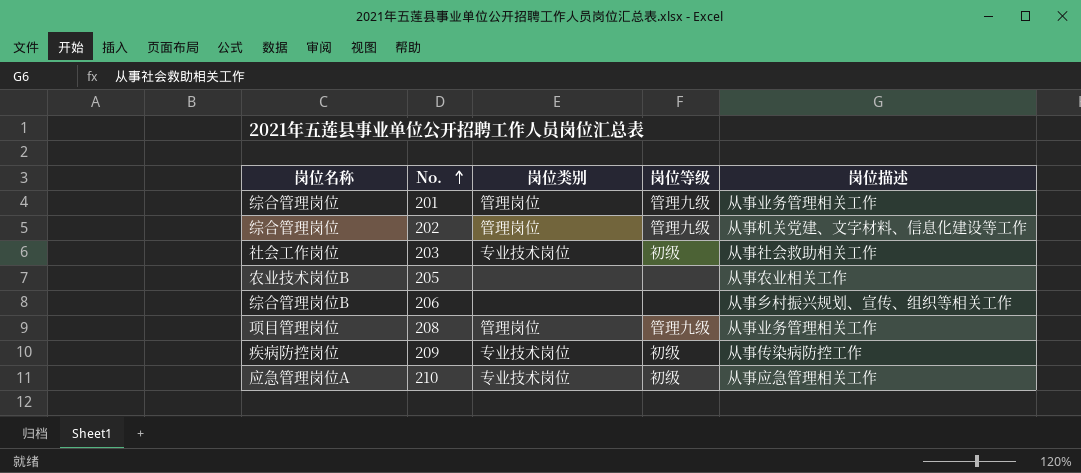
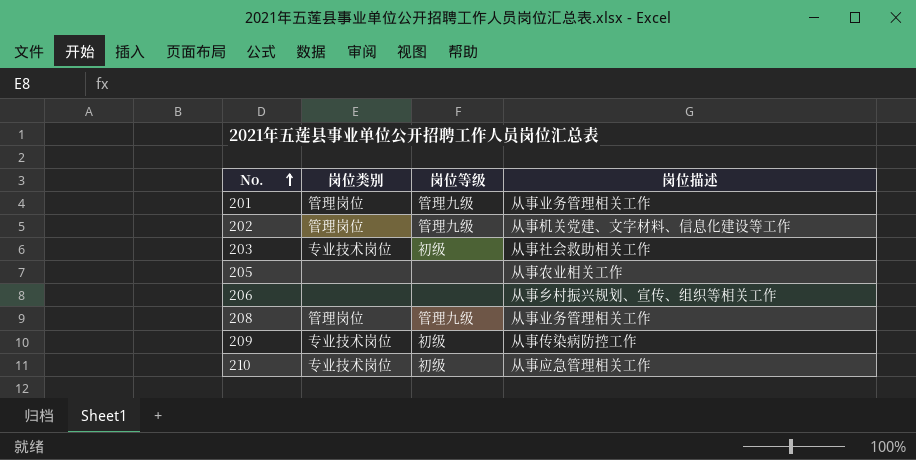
column 岗位名称 | position: 1 -> none

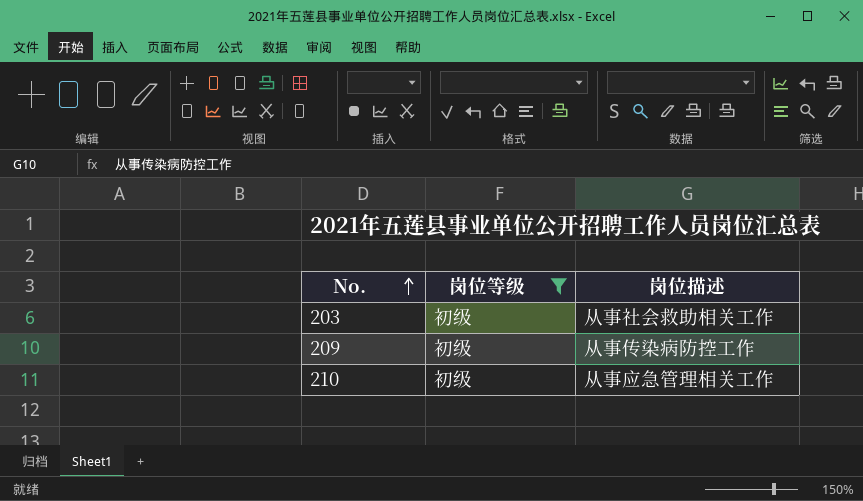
filter: none -> 岗位等级 = 初级
column 岗位类别 | position: 2 -> none

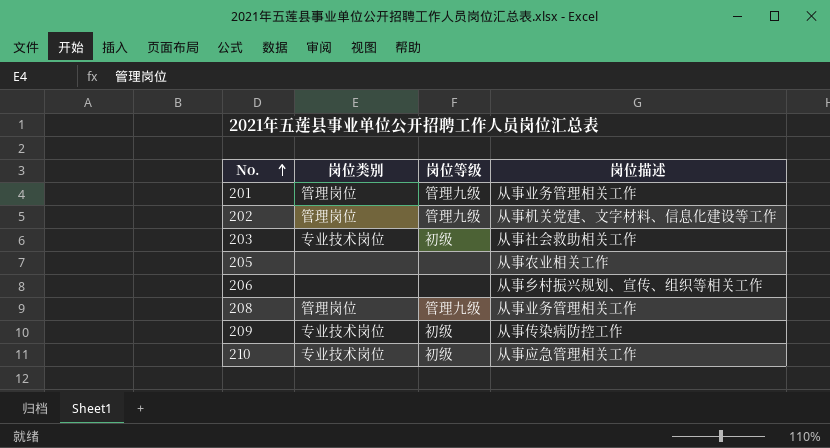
filter: 岗位等级 = 初级 -> none
column 岗位类别 | position: none -> 2

